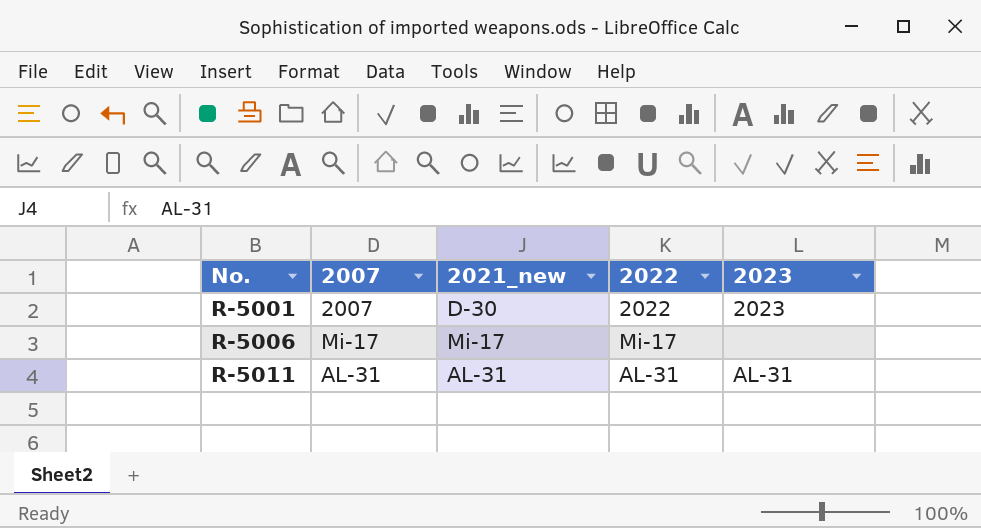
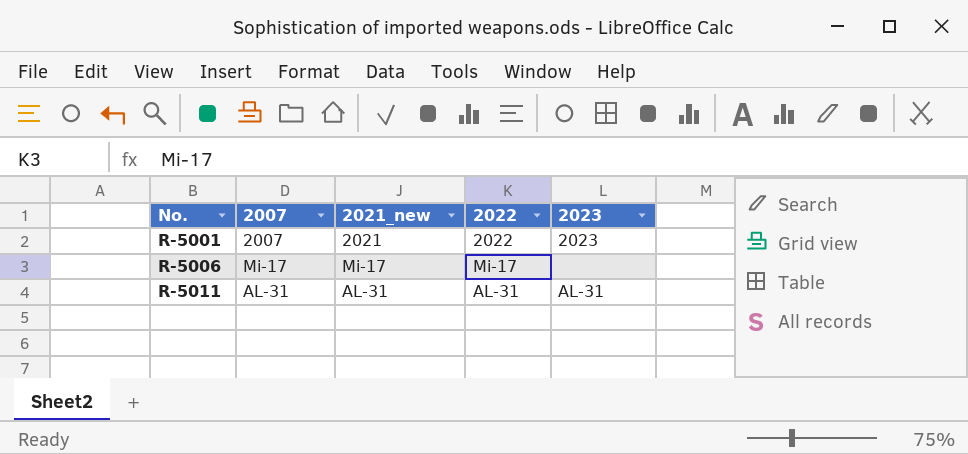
R-5001 | 2021_new: D-30 -> 2021

